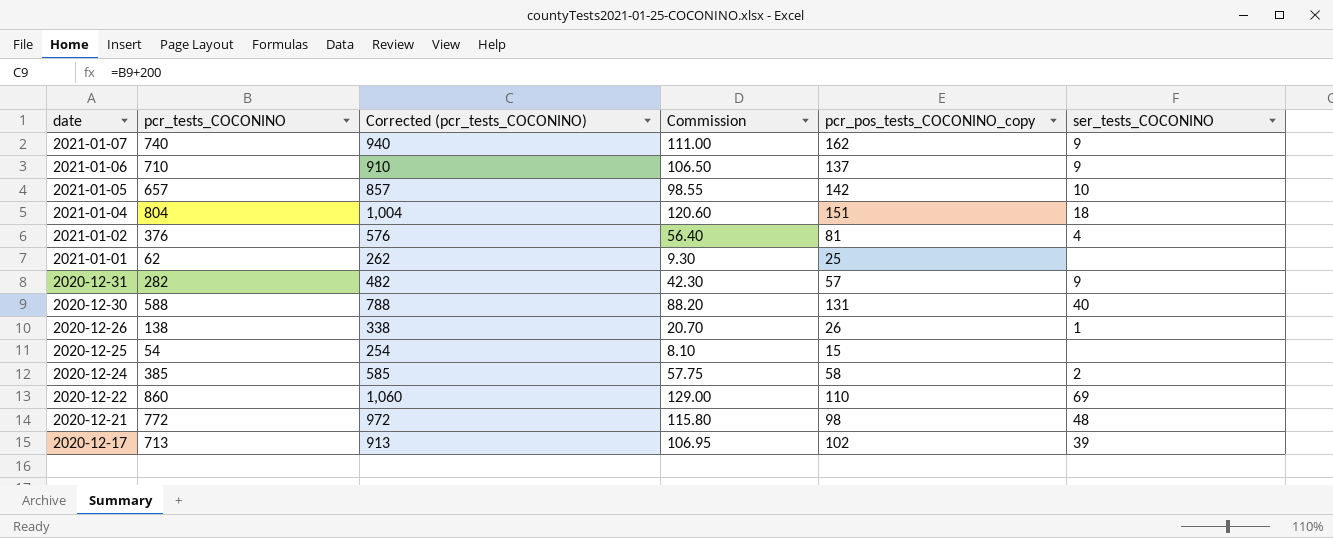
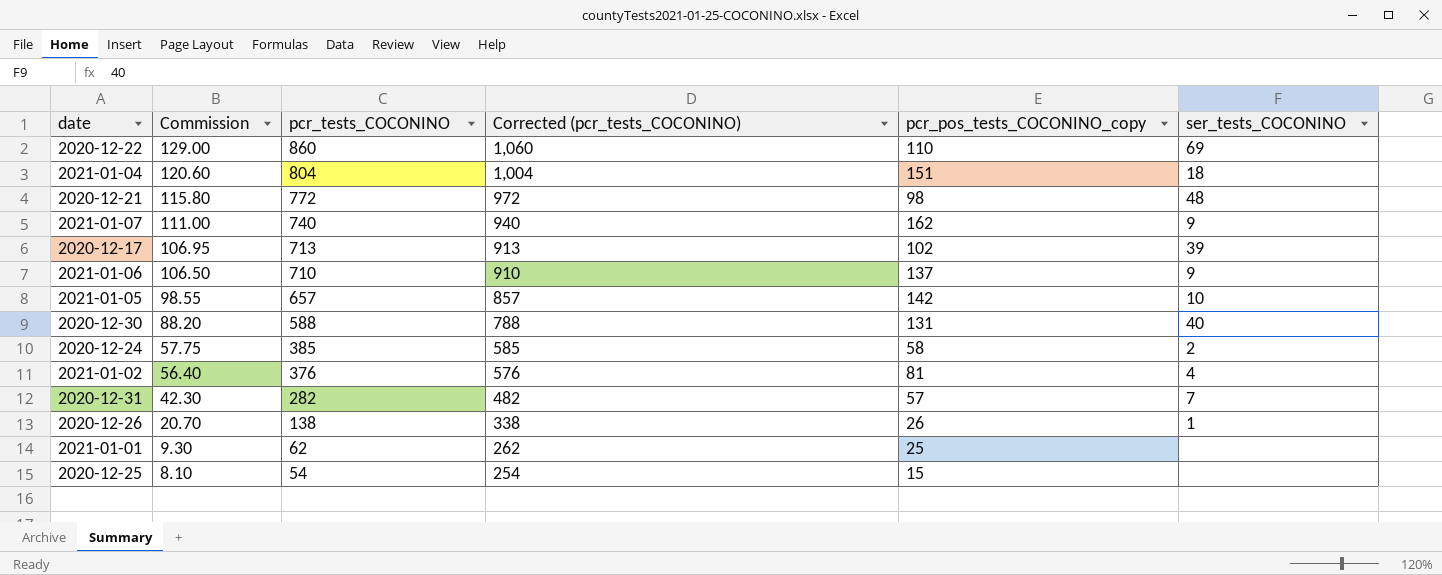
row order: date descending -> Commission descending
column Commission | position: 4 -> 2
2020-12-31 | ser_tests_COCONINO: 9 -> 7

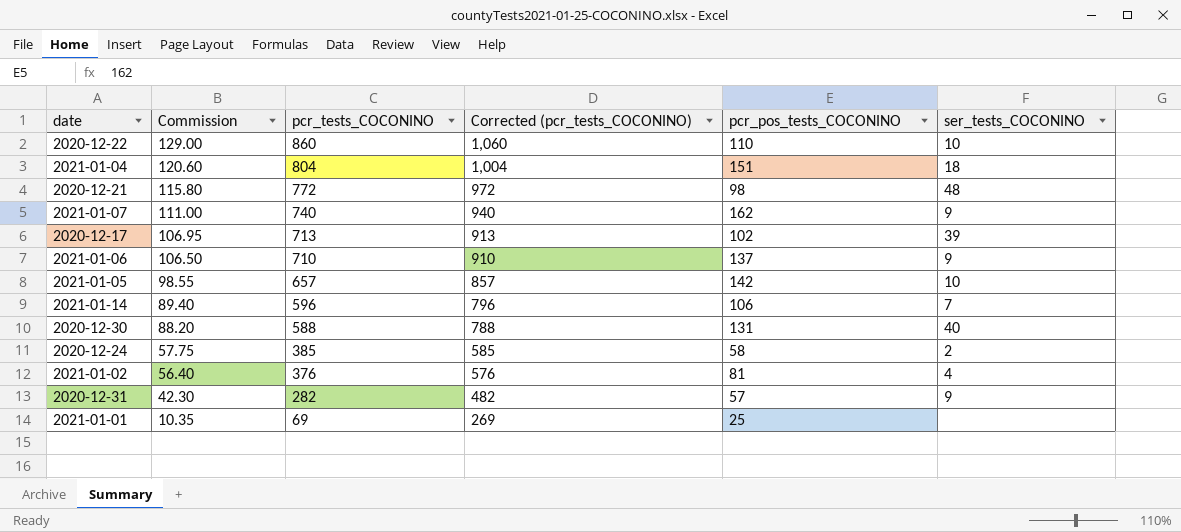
column name: pcr_pos_tests_COCONINO_copy -> pcr_pos_tests_COCONINO
row 2020-12-26: 20.70 | 138 | 338 | 26 | 1 -> none
row 2020-12-25: 8.10 | 54 | 254 | 15 | none -> none
2020-12-22 | ser_tests_COCONINO: 69 -> 10
row 2021-01-14: none -> 89.40 | 596 | 796 | 106 | 7
2020-12-31 | ser_tests_COCONINO: 7 -> 9
2021-01-01 | Commission: 9.30 -> 10.35
2021-01-01 | pcr_tests_COCONINO: 62 -> 69
2021-01-01 | Corrected (pcr_tests_COCONINO): 262 -> 269

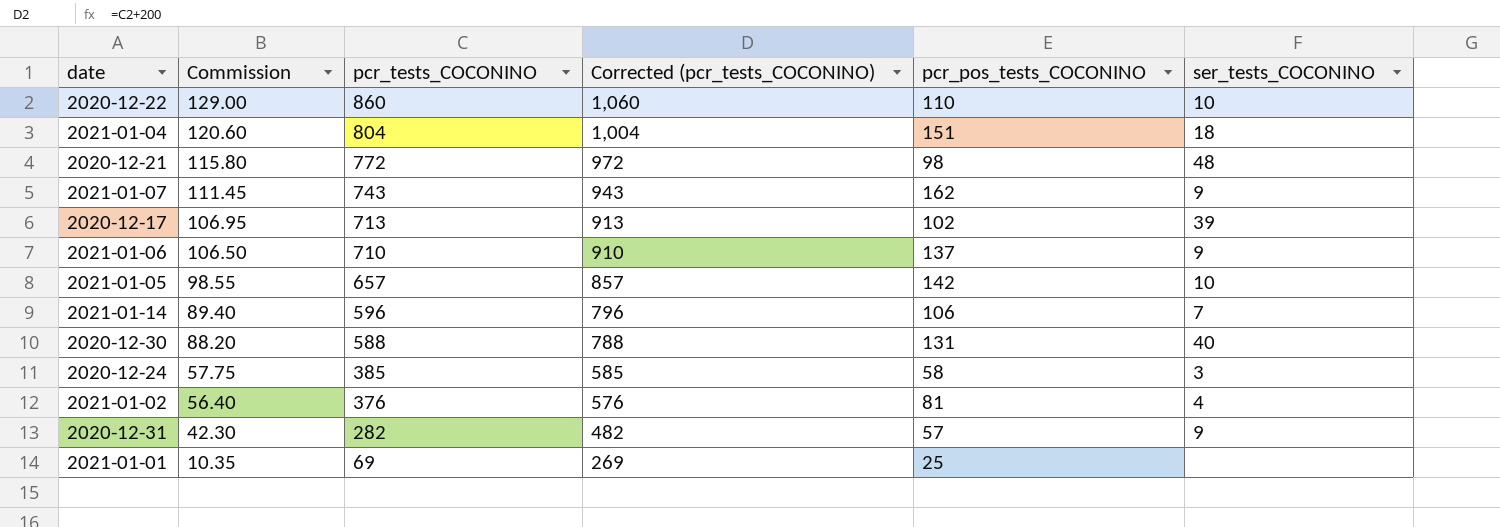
2021-01-07 | Commission: 111.00 -> 111.45
2021-01-07 | pcr_tests_COCONINO: 740 -> 743
2021-01-07 | Corrected (pcr_tests_COCONINO): 940 -> 943
2020-12-24 | ser_tests_COCONINO: 2 -> 3

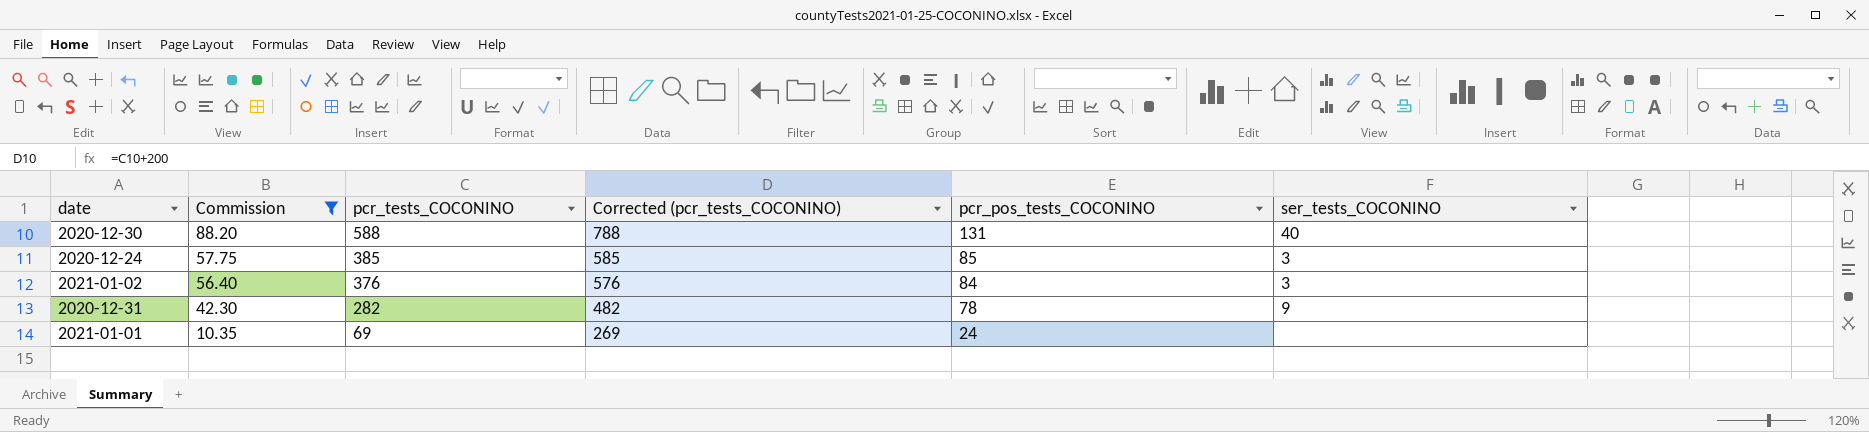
filter: none -> Commission <= 88.20
2020-12-24 | pcr_pos_tests_COCONINO: 58 -> 85
2021-01-02 | pcr_pos_tests_COCONINO: 81 -> 84
2021-01-02 | ser_tests_COCONINO: 4 -> 3
2020-12-31 | pcr_pos_tests_COCONINO: 57 -> 78
2021-01-01 | pcr_pos_tests_COCONINO: 25 -> 24

